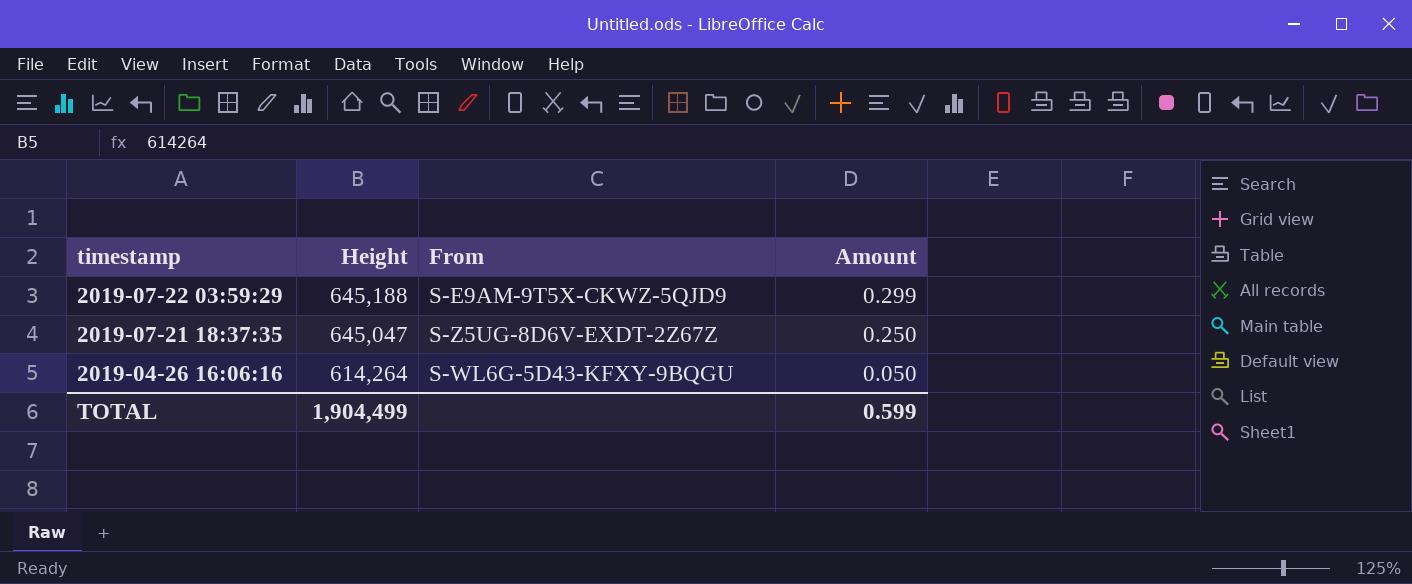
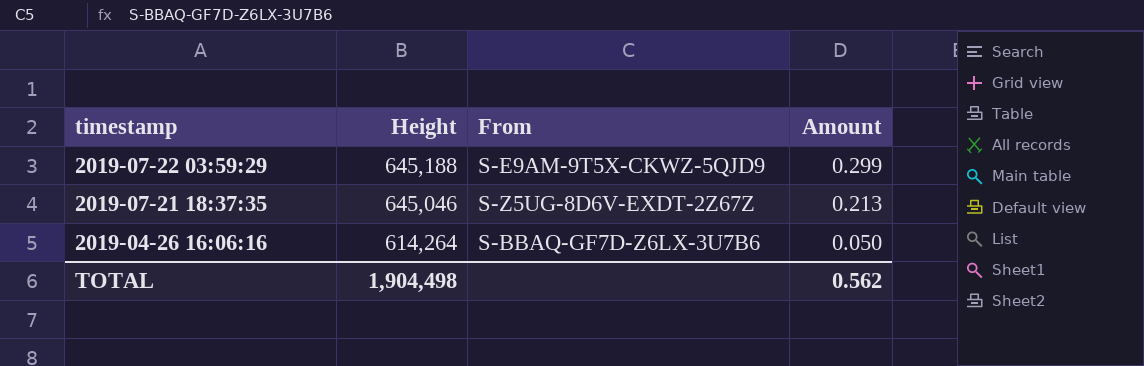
2019-07-21 18:37:35 | Height: 645,047 -> 645,046
2019-07-21 18:37:35 | Amount: 0.250 -> 0.213
2019-04-26 16:06:16 | From: S-WL6G-5D43-KFXY-9BQGU -> S-BBAQ-GF7D-Z6LX-3U7B6
TOTAL | Height: 1,904,499 -> 1,904,498
TOTAL | Amount: 0.599 -> 0.562

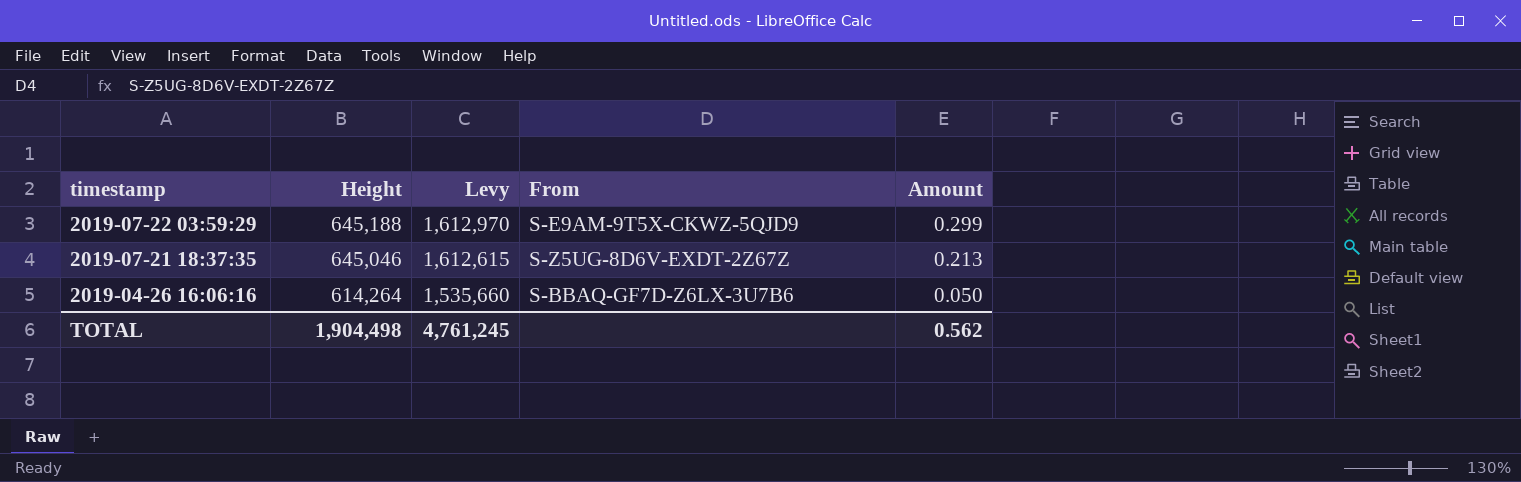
column Levy | formula: none -> [Height] * 2.5

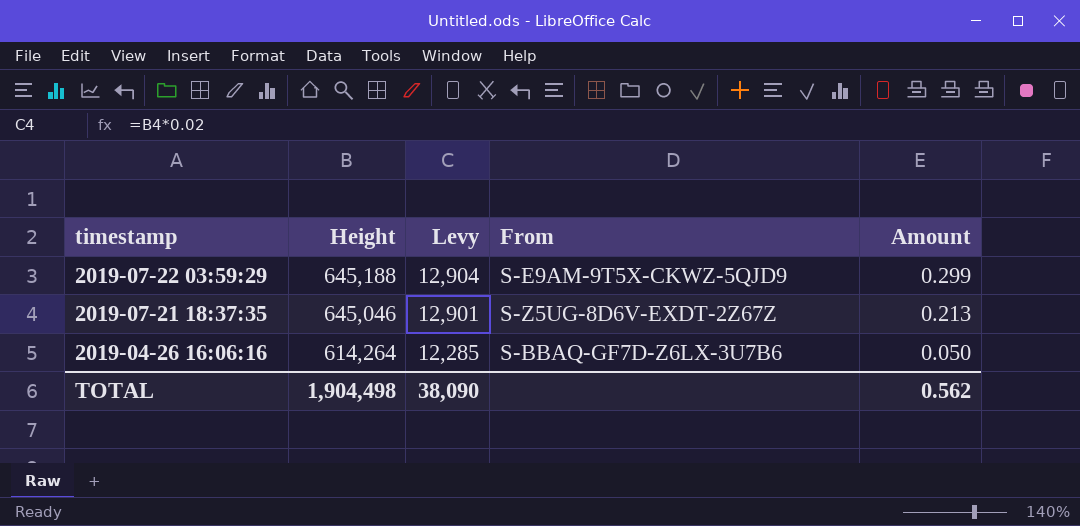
column Levy | formula: [Height] * 2.5 -> [Height] * 0.02
TOTAL | Levy: 4,761,245 -> 38,090

